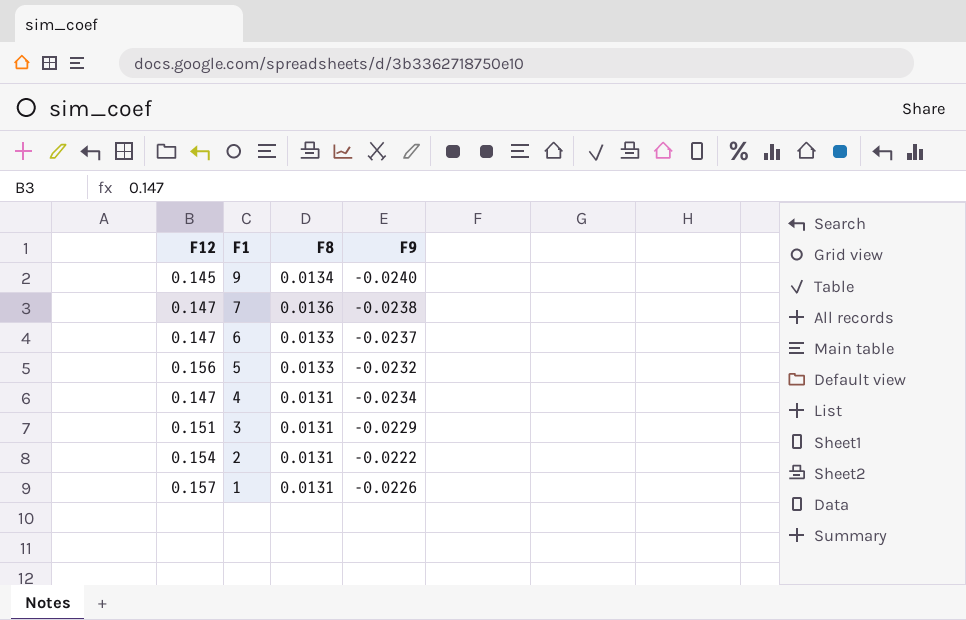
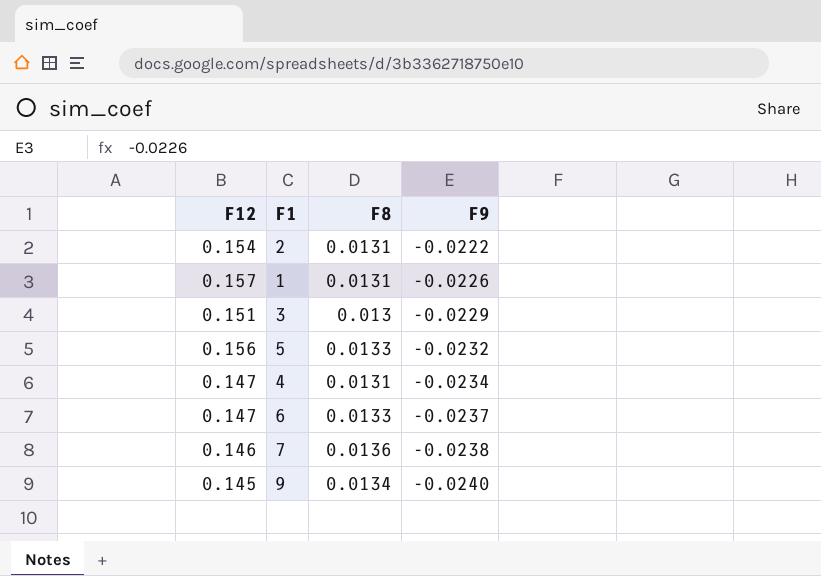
row order: F1 descending -> F9 descending
3 | F8: 0.0131 -> 0.013
7 | F12: 0.147 -> 0.146

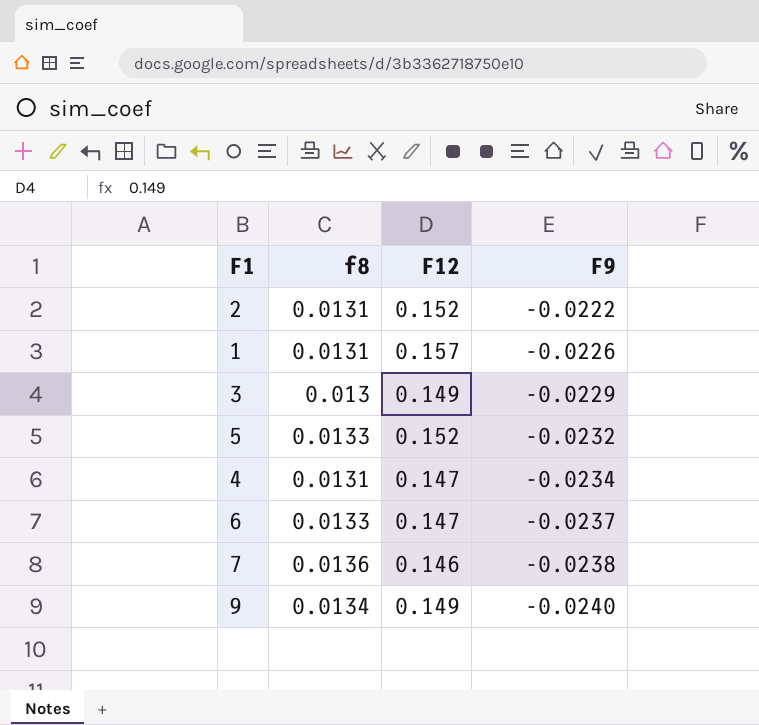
column name: F8 -> f8
column F12 | position: 1 -> 3
2 | F12: 0.154 -> 0.152
3 | F12: 0.151 -> 0.149
5 | F12: 0.156 -> 0.152
9 | F12: 0.145 -> 0.149

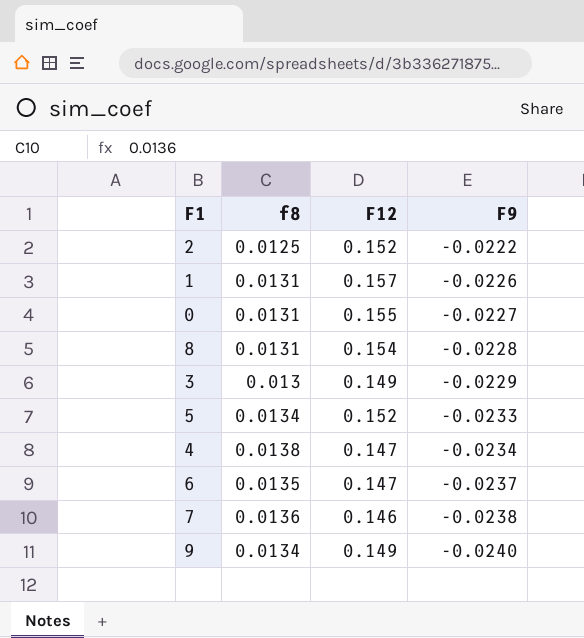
2 | f8: 0.0131 -> 0.0125
row 0: none -> 0.0131 | 0.155 | -0.0227
row 8: none -> 0.0131 | 0.154 | -0.0228
5 | f8: 0.0133 -> 0.0134
5 | F9: -0.0232 -> -0.0233
4 | f8: 0.0131 -> 0.0138
6 | f8: 0.0133 -> 0.0135

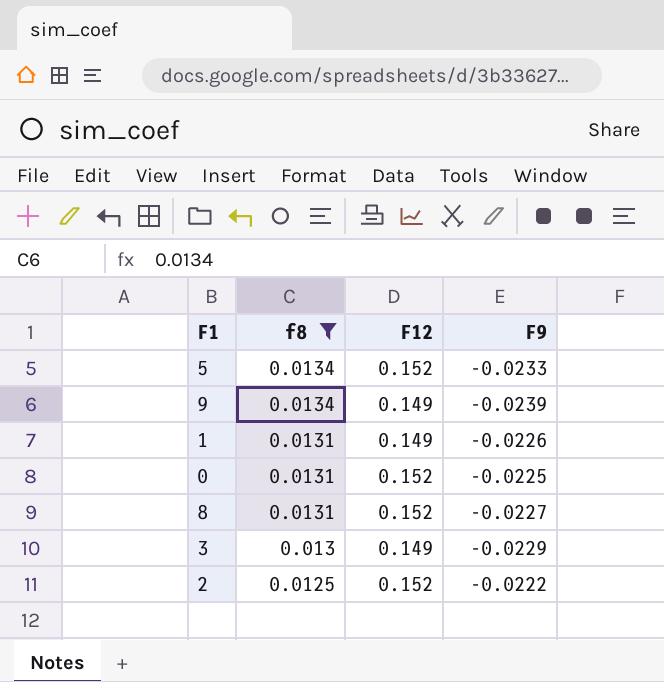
filter: none -> f8 <= 0.0134
row order: F9 descending -> f8 descending
9 | F9: -0.0240 -> -0.0239
1 | F12: 0.157 -> 0.149
0 | F12: 0.155 -> 0.152
0 | F9: -0.0227 -> -0.0225
8 | F12: 0.154 -> 0.152
8 | F9: -0.0228 -> -0.0227

